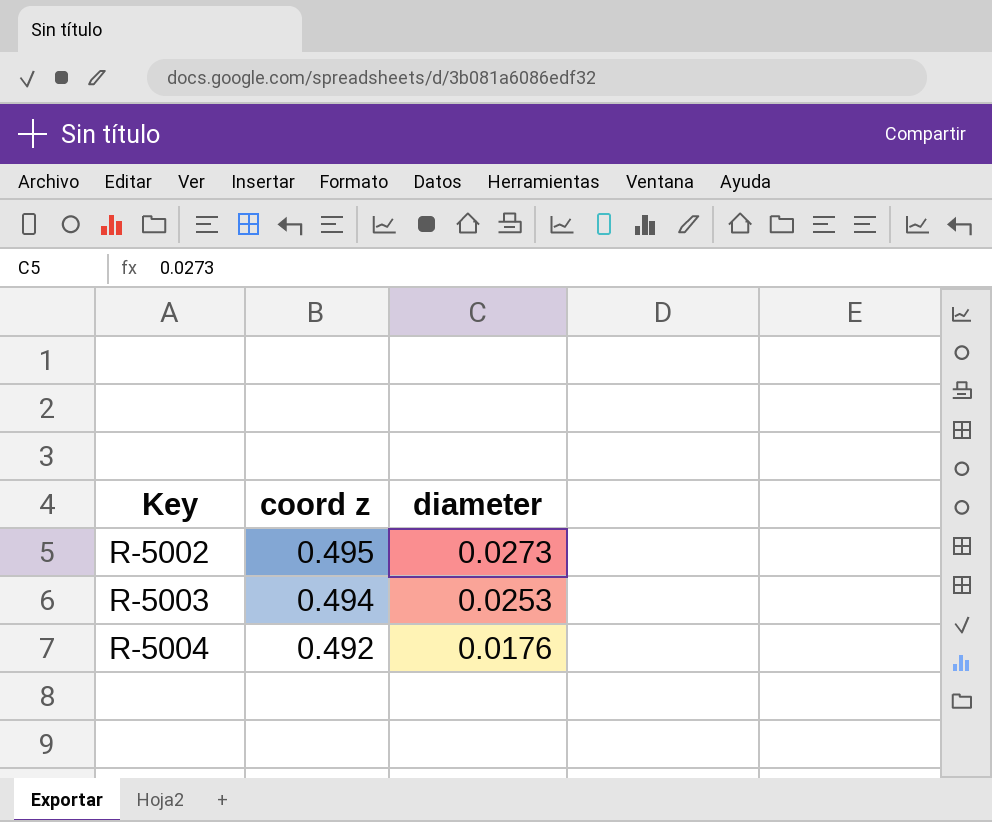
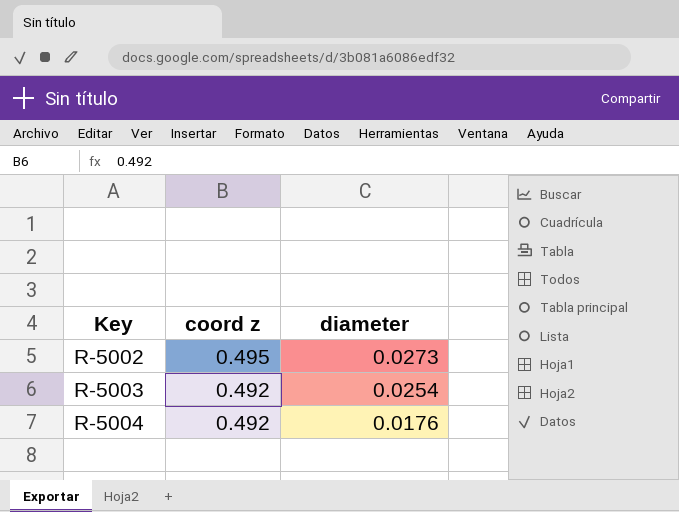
R-5003 | coord z: 0.494 -> 0.492
R-5003 | diameter: 0.0253 -> 0.0254

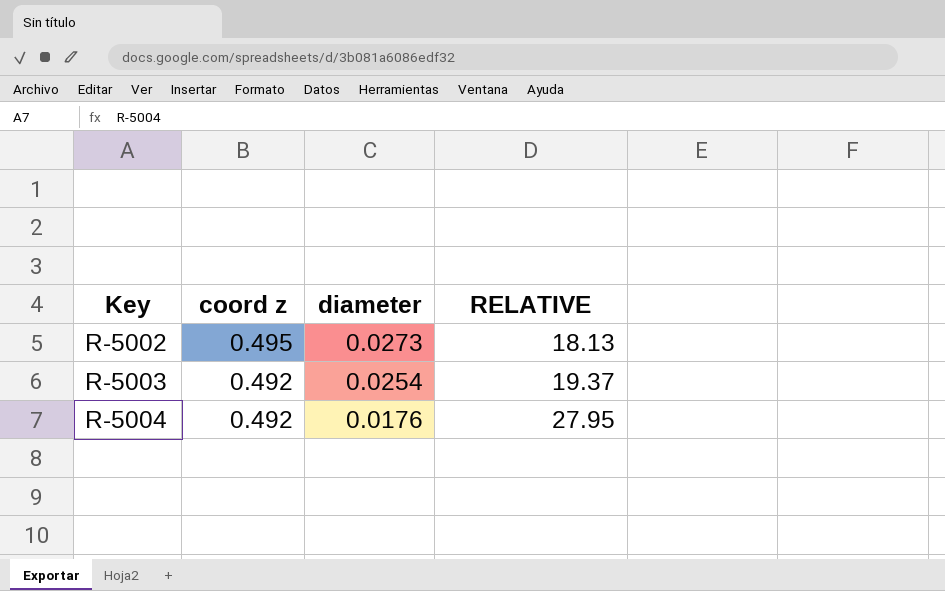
column RELATIVE | formula: none -> [coord z] / [diameter]

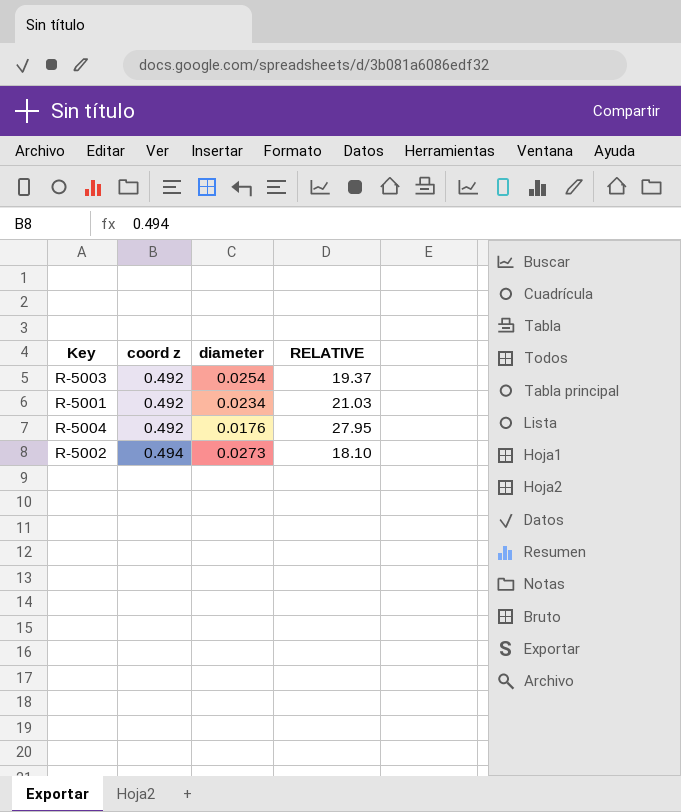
row order: Key ascending -> coord z ascending
row R-5001: none -> 0.492 | 0.0234 | 21.03
R-5002 | coord z: 0.495 -> 0.494
R-5002 | RELATIVE: 18.13 -> 18.10

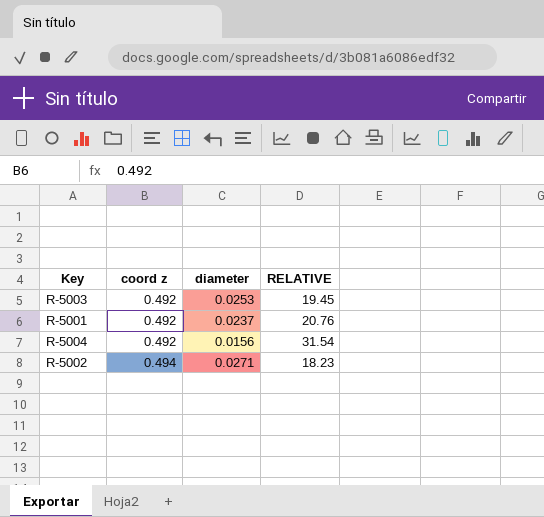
R-5003 | diameter: 0.0254 -> 0.0253
R-5003 | RELATIVE: 19.37 -> 19.45
R-5001 | diameter: 0.0234 -> 0.0237
R-5001 | RELATIVE: 21.03 -> 20.76
R-5004 | diameter: 0.0176 -> 0.0156
R-5004 | RELATIVE: 27.95 -> 31.54
R-5002 | diameter: 0.0273 -> 0.0271
R-5002 | RELATIVE: 18.10 -> 18.23

